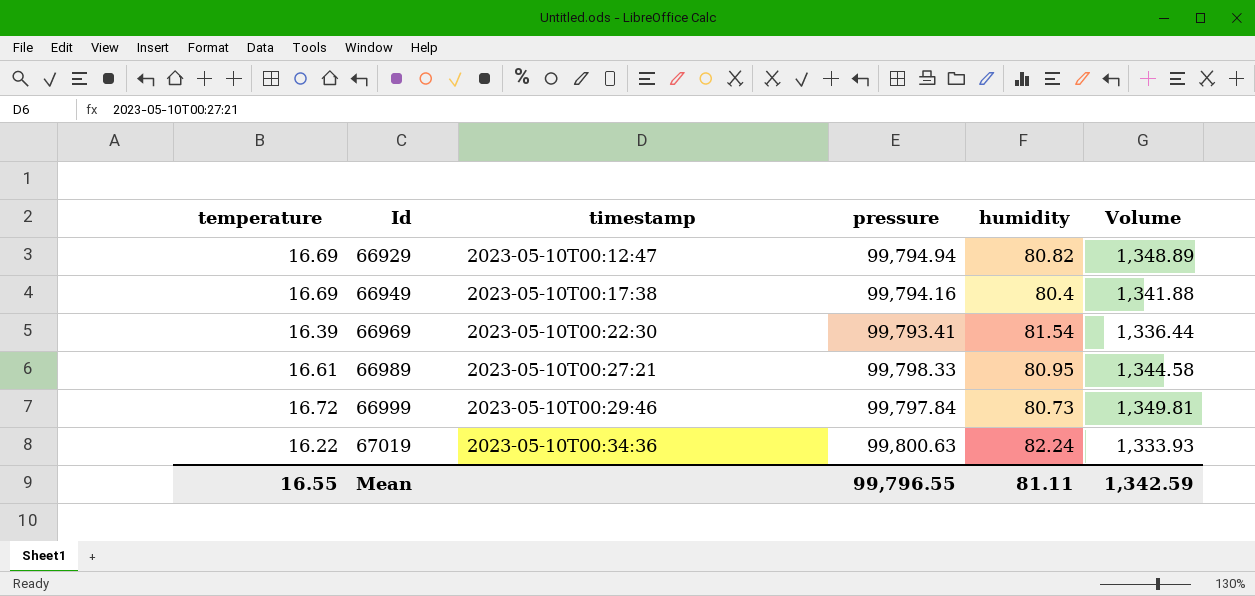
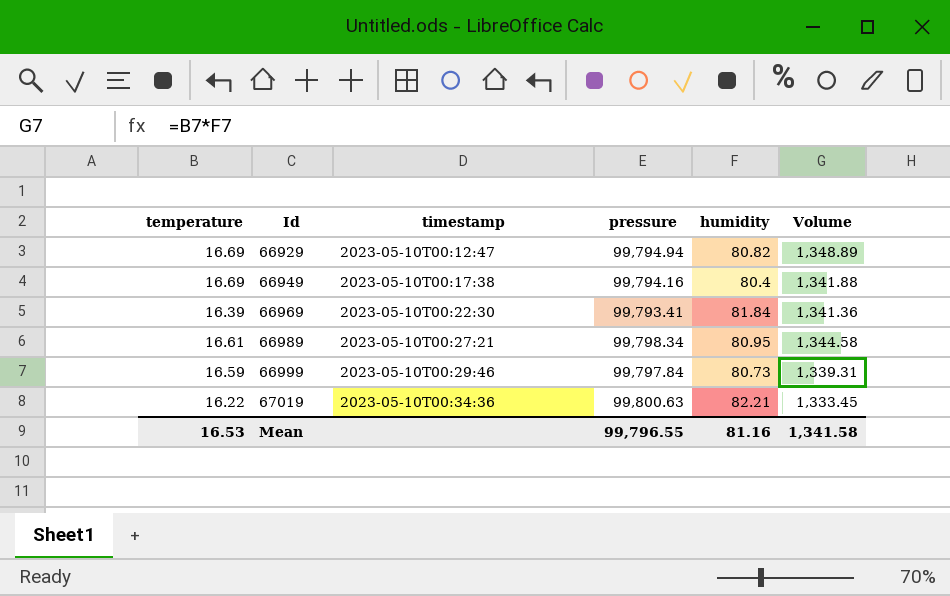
66969 | humidity: 81.54 -> 81.84
66969 | Volume: 1,336.44 -> 1,341.36
66989 | pressure: 99,798.33 -> 99,798.34
66999 | temperature: 16.72 -> 16.59
66999 | Volume: 1,349.81 -> 1,339.31
67019 | humidity: 82.24 -> 82.21
67019 | Volume: 1,333.93 -> 1,333.45
Mean | temperature: 16.55 -> 16.53
Mean | humidity: 81.11 -> 81.16
Mean | Volume: 1,342.59 -> 1,341.58

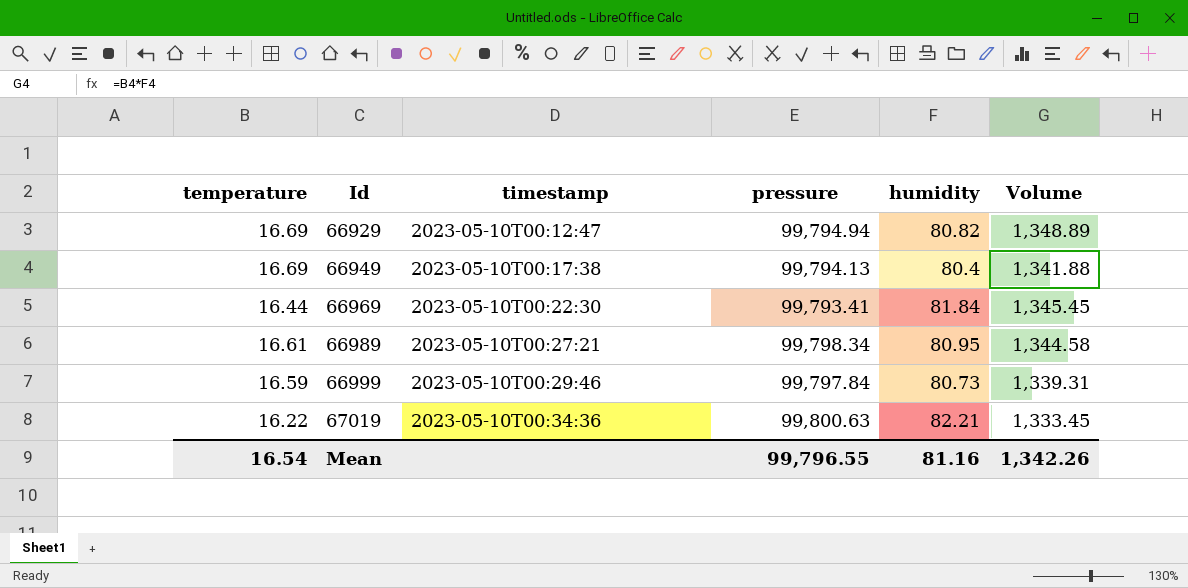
66949 | pressure: 99,794.16 -> 99,794.13
66969 | temperature: 16.39 -> 16.44
66969 | Volume: 1,341.36 -> 1,345.45
Mean | temperature: 16.53 -> 16.54
Mean | Volume: 1,341.58 -> 1,342.26

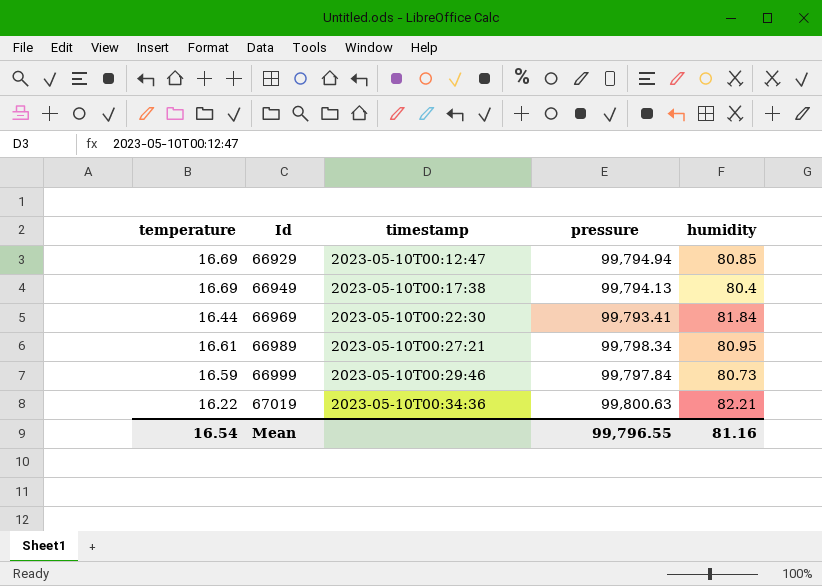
column Volume | formula: [temperature] * [humidity] -> none
66929 | humidity: 80.82 -> 80.85

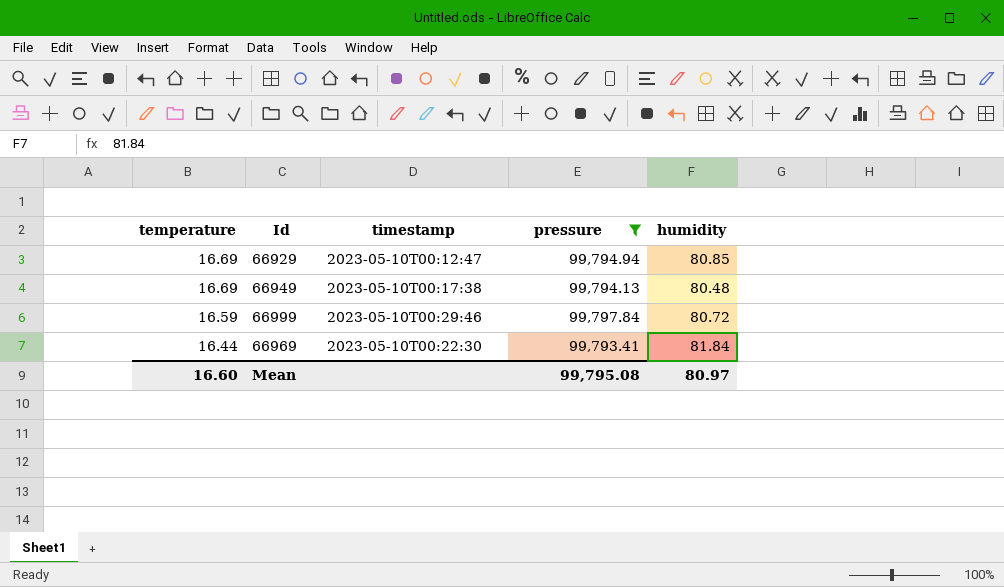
filter: none -> pressure <= 99,797.84
row order: Id ascending -> temperature descending
66949 | humidity: 80.4 -> 80.48
66999 | humidity: 80.73 -> 80.72
Mean | temperature: 16.54 -> 16.60
Mean | pressure: 99,796.55 -> 99,795.08
Mean | humidity: 81.16 -> 80.97

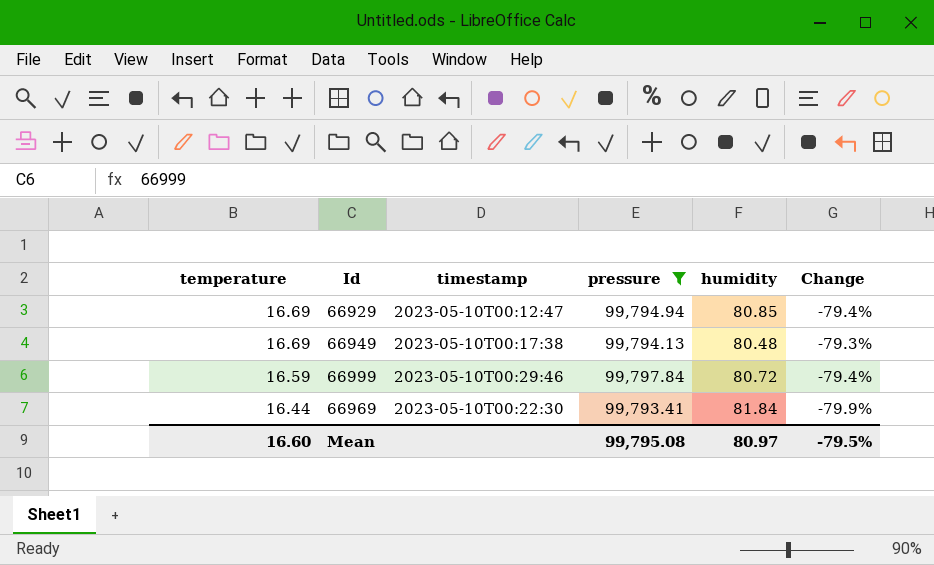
column Change | formula: none -> ([temperature] - [humidity]) / [humidity]

